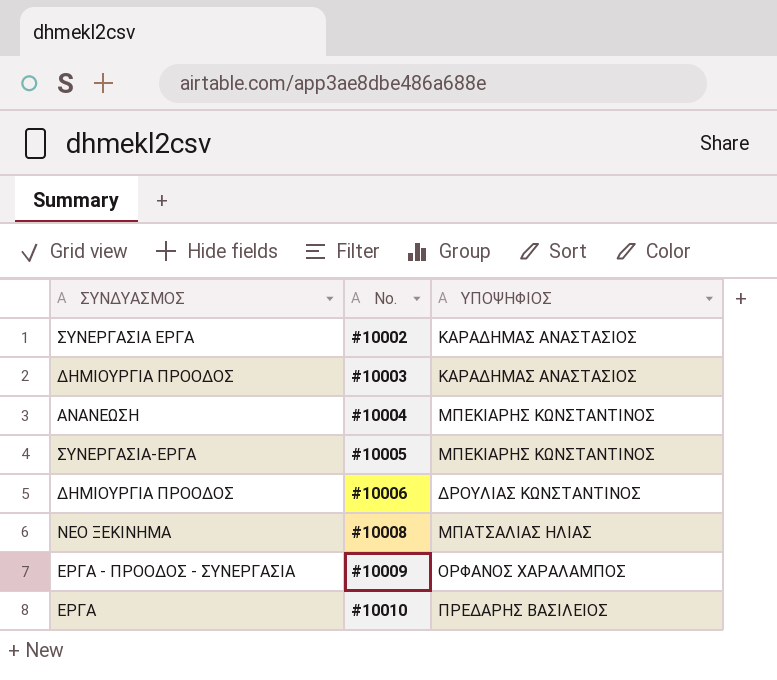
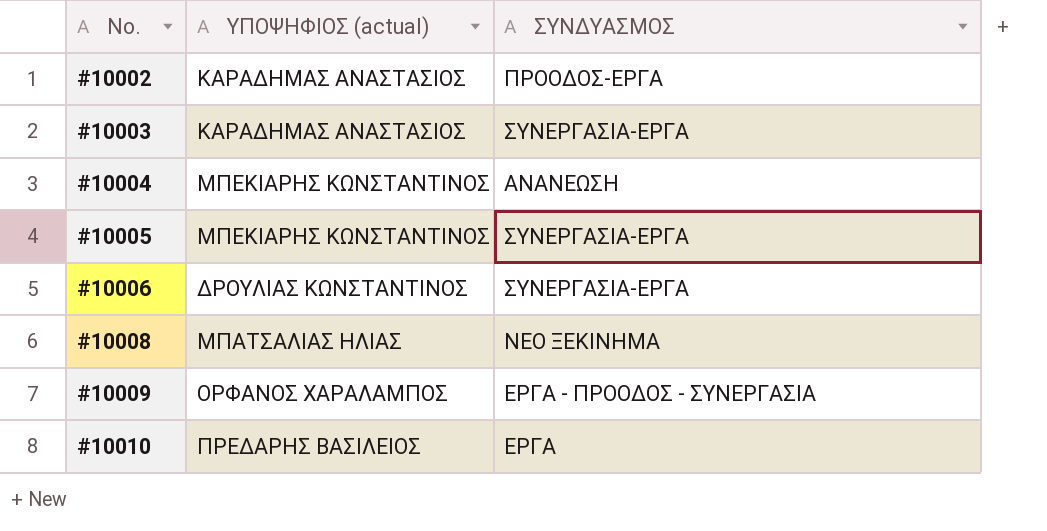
column name: ΥΠΟΨΗΦΙΟΣ -> ΥΠΟΨΗΦΙΟΣ (actual)
column ΣΥΝΔΥΑΣΜΟΣ | position: 1 -> 3
#10002 | ΣΥΝΔΥΑΣΜΟΣ: ΣΥΝΕΡΓΑΣΙΑ ΕΡΓΑ -> ΠΡΟΟΔΟΣ-ΕΡΓΑ
#10003 | ΣΥΝΔΥΑΣΜΟΣ: ΔΗΜΙΟΥΡΓΙΑ ΠΡΟΟΔΟΣ -> ΣΥΝΕΡΓΑΣΙΑ-ΕΡΓΑ
#10006 | ΣΥΝΔΥΑΣΜΟΣ: ΔΗΜΙΟΥΡΓΙΑ ΠΡΟΟΔΟΣ -> ΣΥΝΕΡΓΑΣΙΑ-ΕΡΓΑ

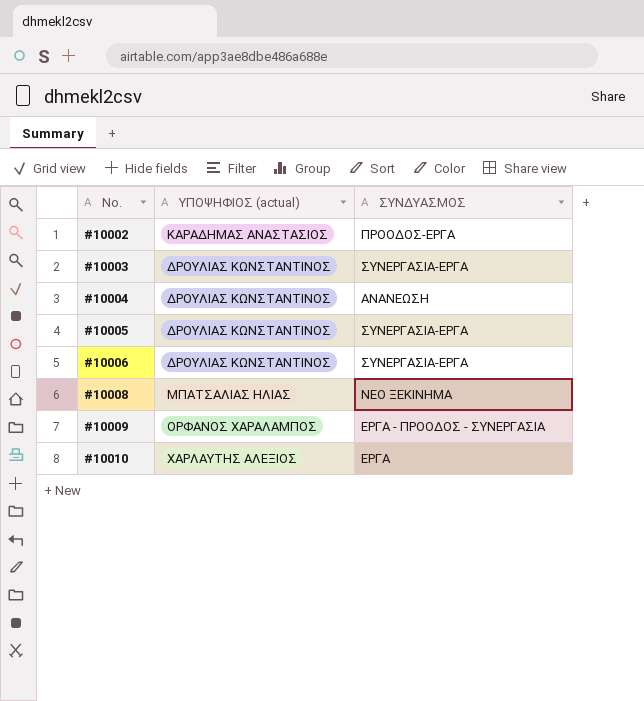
#10003 | ΥΠΟΨΗΦΙΟΣ (actual): ΚΑΡΑΔΗΜΑΣ ΑΝΑΣΤΑΣΙΟΣ -> ΔΡΟΥΛΙΑΣ ΚΩΝΣΤΑΝΤΙΝΟΣ
#10004 | ΥΠΟΨΗΦΙΟΣ (actual): ΜΠΕΚΙΑΡΗΣ ΚΩΝΣΤΑΝΤΙΝΟΣ -> ΔΡΟΥΛΙΑΣ ΚΩΝΣΤΑΝΤΙΝΟΣ
#10005 | ΥΠΟΨΗΦΙΟΣ (actual): ΜΠΕΚΙΑΡΗΣ ΚΩΝΣΤΑΝΤΙΝΟΣ -> ΔΡΟΥΛΙΑΣ ΚΩΝΣΤΑΝΤΙΝΟΣ
#10010 | ΥΠΟΨΗΦΙΟΣ (actual): ΠΡΕΔΑΡΗΣ ΒΑΣΙΛΕΙΟΣ -> ΧΑΡΛΑΥΤΗΣ ΑΛΕΞΙΟΣ

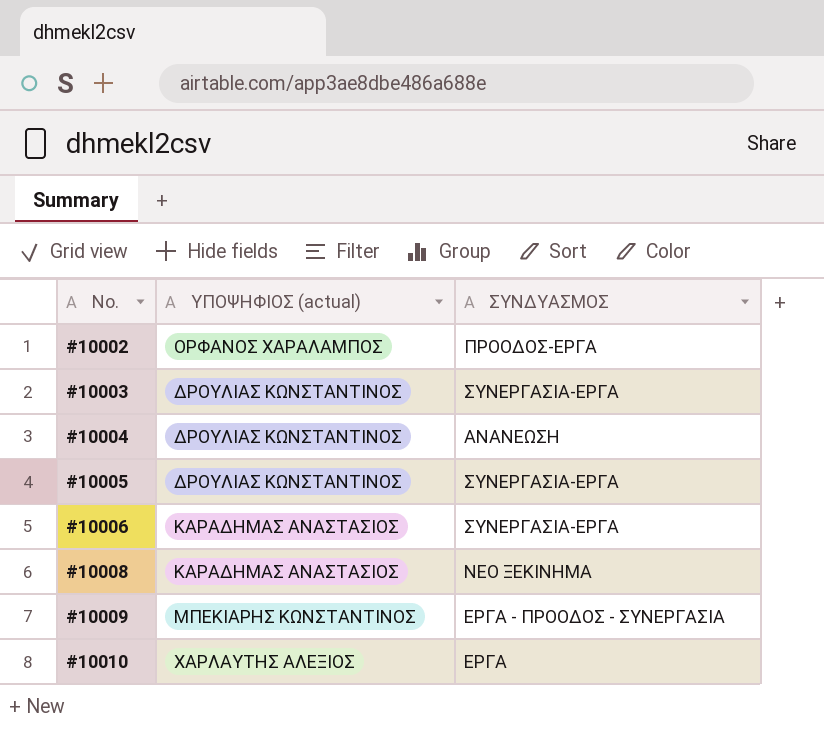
#10002 | ΥΠΟΨΗΦΙΟΣ (actual): ΚΑΡΑΔΗΜΑΣ ΑΝΑΣΤΑΣΙΟΣ -> ΟΡΦΑΝΟΣ ΧΑΡΑΛΑΜΠΟΣ
#10006 | ΥΠΟΨΗΦΙΟΣ (actual): ΔΡΟΥΛΙΑΣ ΚΩΝΣΤΑΝΤΙΝΟΣ -> ΚΑΡΑΔΗΜΑΣ ΑΝΑΣΤΑΣΙΟΣ
#10008 | ΥΠΟΨΗΦΙΟΣ (actual): ΜΠΑΤΣΑΛΙΑΣ ΗΛΙΑΣ -> ΚΑΡΑΔΗΜΑΣ ΑΝΑΣΤΑΣΙΟΣ
#10009 | ΥΠΟΨΗΦΙΟΣ (actual): ΟΡΦΑΝΟΣ ΧΑΡΑΛΑΜΠΟΣ -> ΜΠΕΚΙΑΡΗΣ ΚΩΝΣΤΑΝΤΙΝΟΣ

